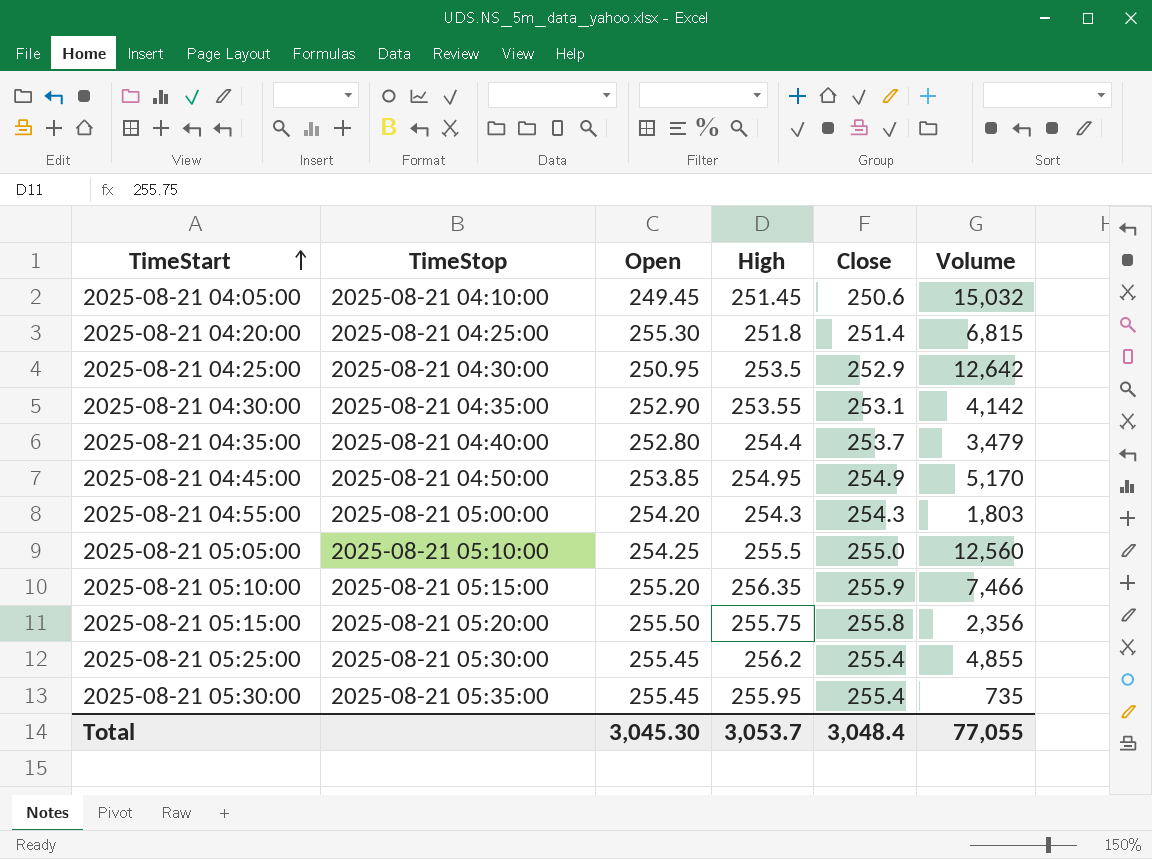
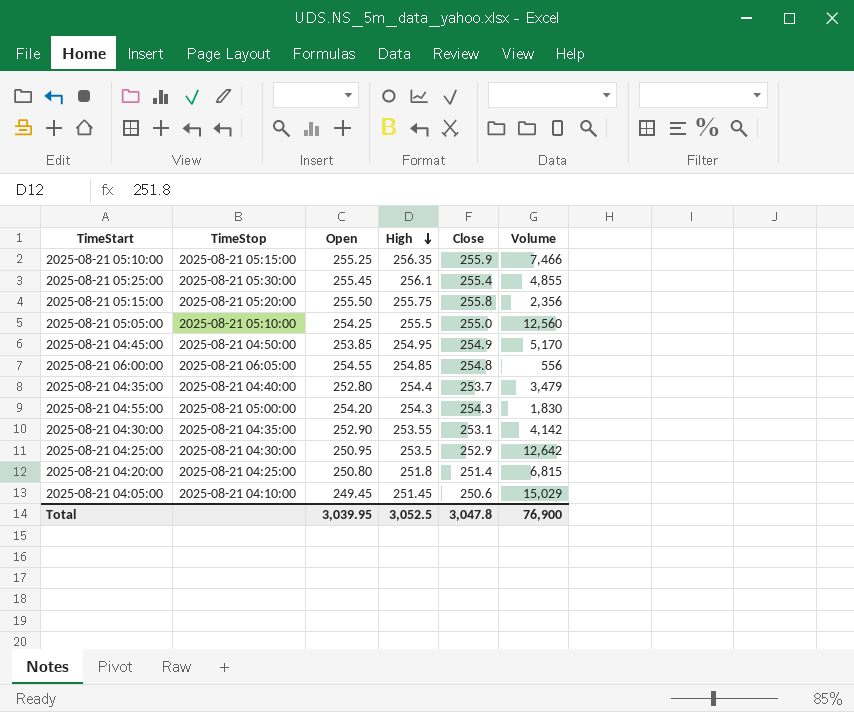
row order: TimeStart ascending -> High descending
row 2025-08-21 05:30:00: 2025-08-21 05:35:00 | 255.45 | 255.95 | 255.4 | 735 -> none
2025-08-21 05:10:00 | Open: 255.20 -> 255.25
2025-08-21 05:25:00 | High: 256.2 -> 256.1
row 2025-08-21 06:00:00: none -> 2025-08-21 06:05:00 | 254.55 | 254.85 | 254.8 | 556
2025-08-21 04:55:00 | Volume: 1,803 -> 1,830
2025-08-21 04:20:00 | Open: 255.30 -> 250.80
2025-08-21 04:05:00 | Volume: 15,032 -> 15,029
Total | Open: 3,045.30 -> 3,039.95
Total | High: 3,053.7 -> 3,052.5
Total | Close: 3,048.4 -> 3,047.8
Total | Volume: 77,055 -> 76,900

